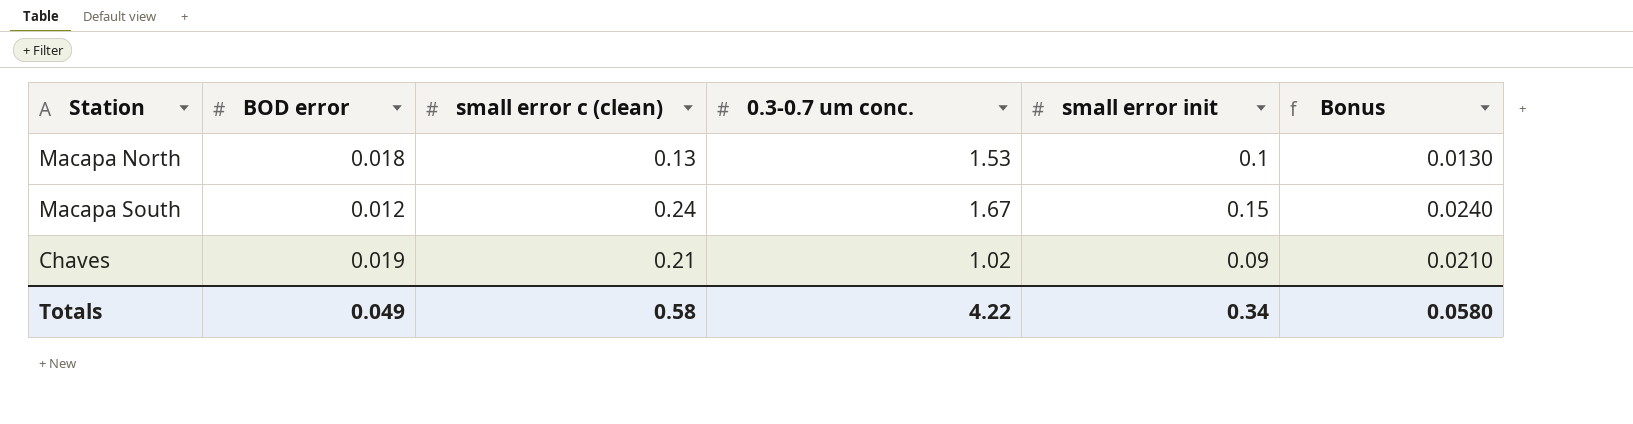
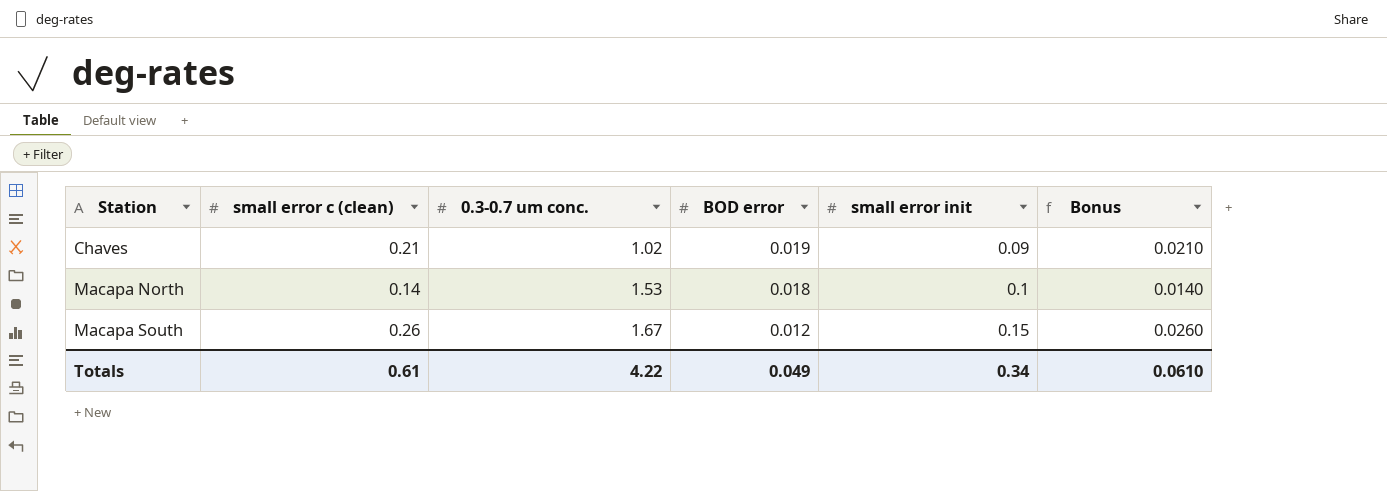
row order: none -> Station ascending
column BOD error | position: 2 -> 4
Macapa North | small error c (clean): 0.13 -> 0.14
Macapa North | Bonus: 0.0130 -> 0.0140
Macapa South | small error c (clean): 0.24 -> 0.26
Macapa South | Bonus: 0.0240 -> 0.0260
Totals | small error c (clean): 0.58 -> 0.61
Totals | Bonus: 0.0580 -> 0.0610

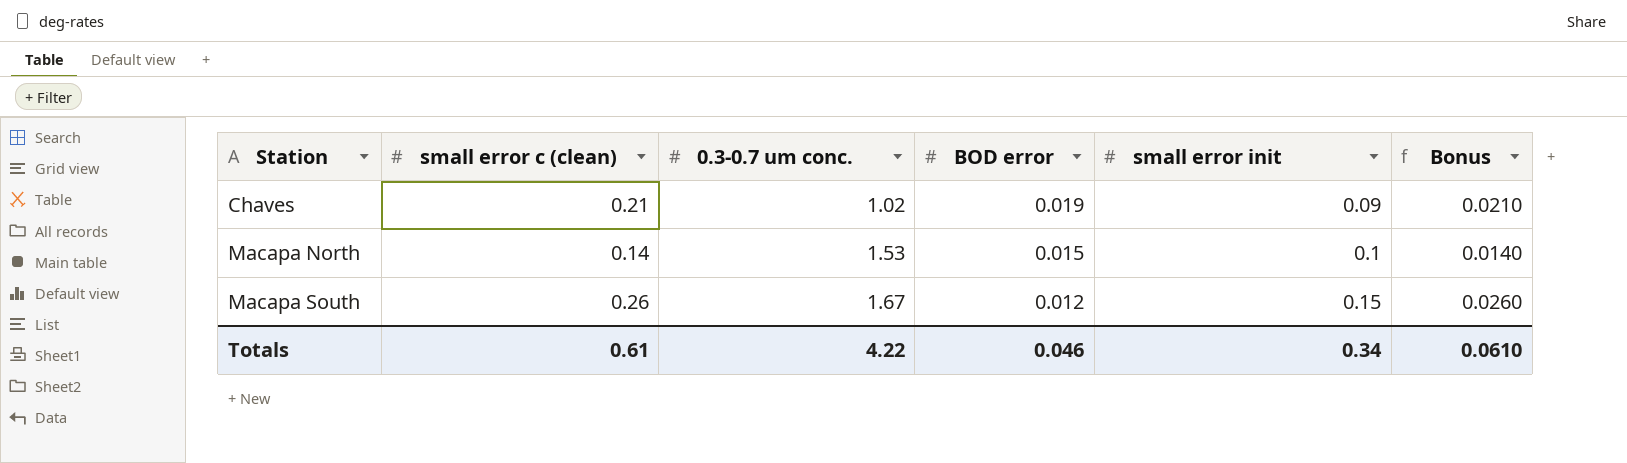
Macapa North | BOD error: 0.018 -> 0.015
Totals | BOD error: 0.049 -> 0.046

